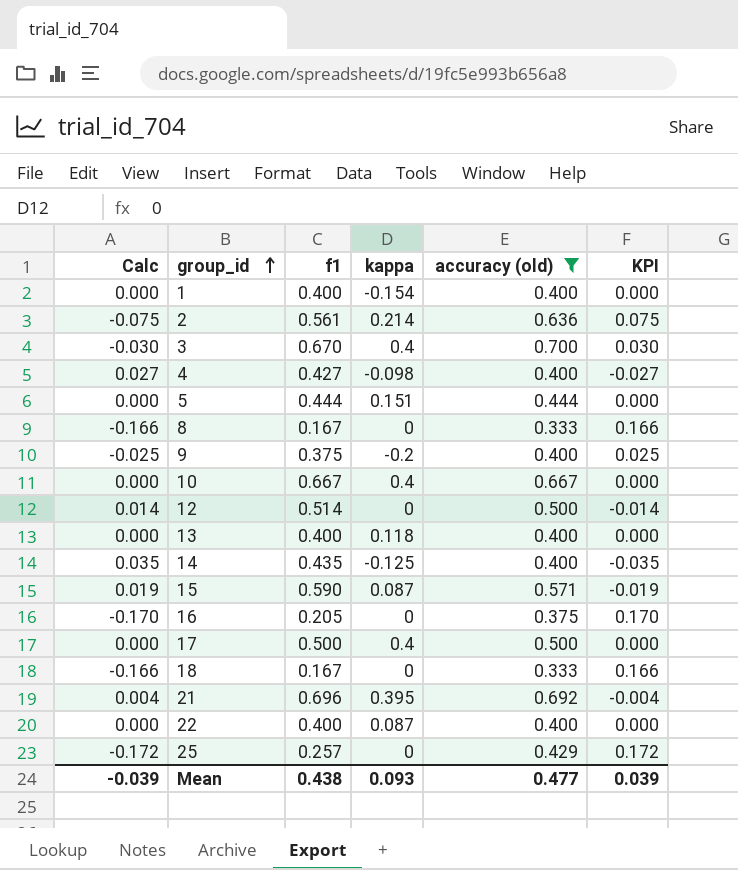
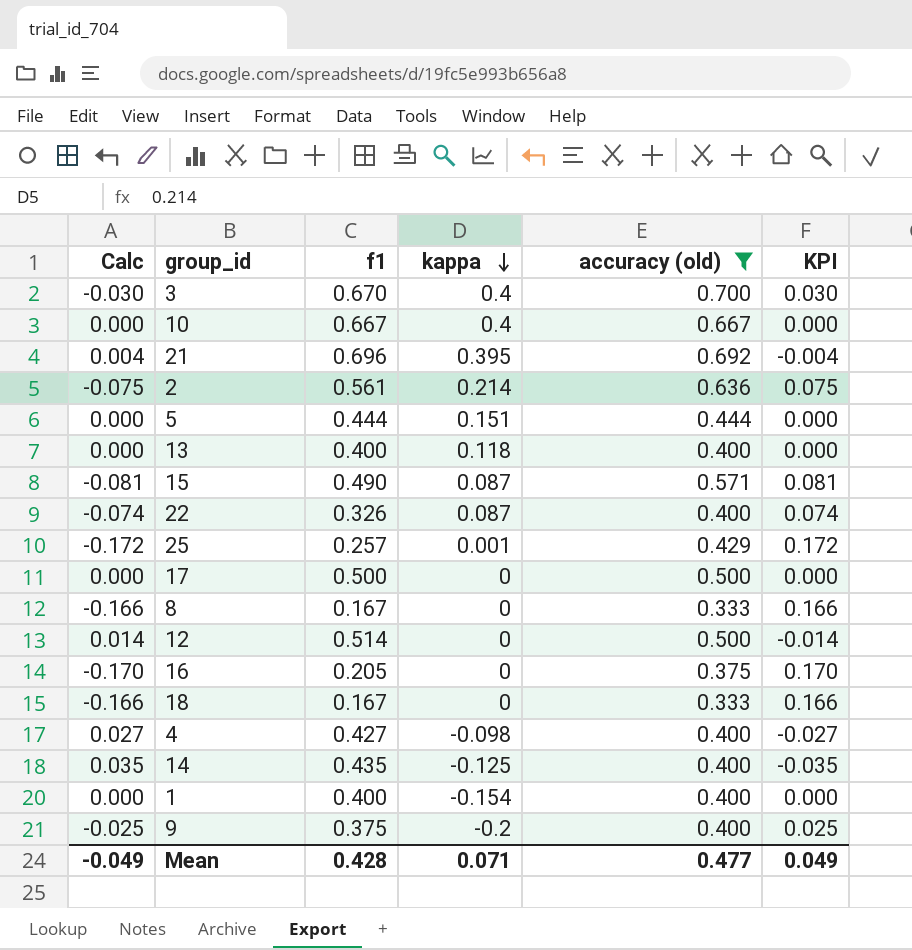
row order: group_id ascending -> kappa descending
15 | Calc: 0.019 -> -0.081
15 | f1: 0.590 -> 0.490
15 | KPI: -0.019 -> 0.081
22 | Calc: 0.000 -> -0.074
22 | f1: 0.400 -> 0.326
22 | KPI: 0.000 -> 0.074
25 | kappa: 0 -> 0.001
17 | kappa: 0.4 -> 0
Mean | Calc: -0.039 -> -0.049
Mean | f1: 0.438 -> 0.428
Mean | kappa: 0.093 -> 0.071
Mean | KPI: 0.039 -> 0.049

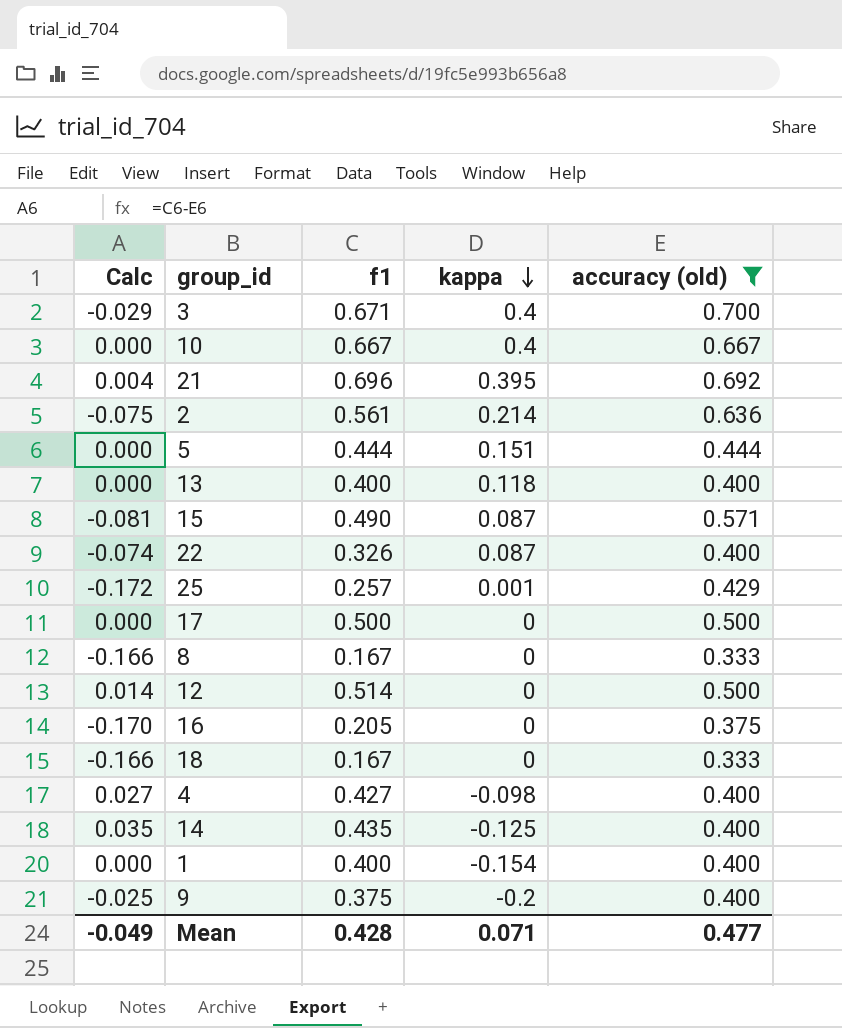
column KPI | formula: [accuracy (old)] - [f1] -> none
3 | Calc: -0.030 -> -0.029
3 | f1: 0.670 -> 0.671

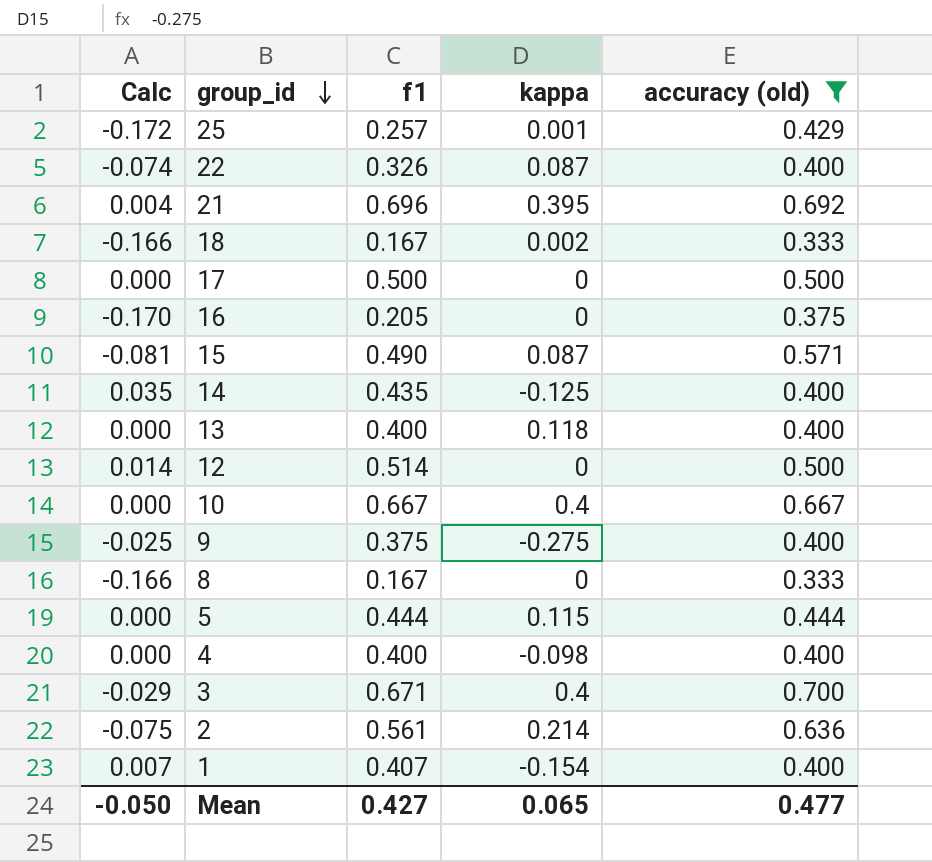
row order: kappa descending -> group_id descending
18 | kappa: 0 -> 0.002
9 | kappa: -0.2 -> -0.275
5 | kappa: 0.151 -> 0.115
4 | Calc: 0.027 -> 0.000
4 | f1: 0.427 -> 0.400
1 | Calc: 0.000 -> 0.007
1 | f1: 0.400 -> 0.407
Mean | Calc: -0.049 -> -0.050
Mean | f1: 0.428 -> 0.427
Mean | kappa: 0.071 -> 0.065

